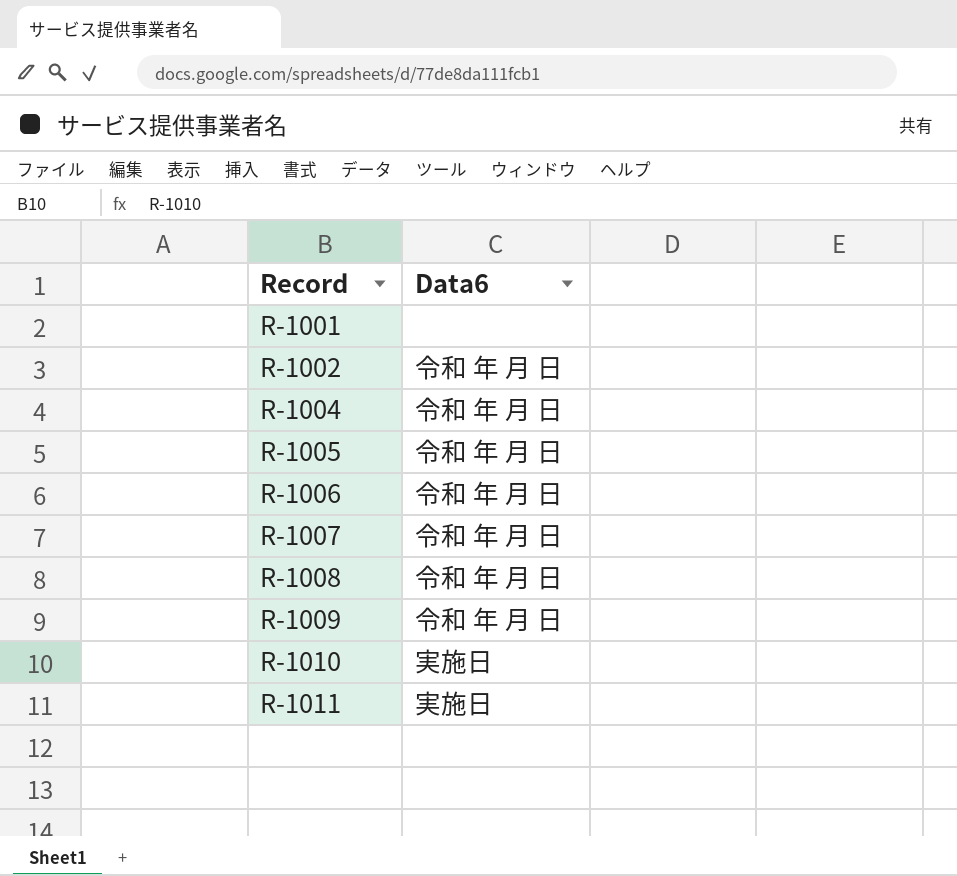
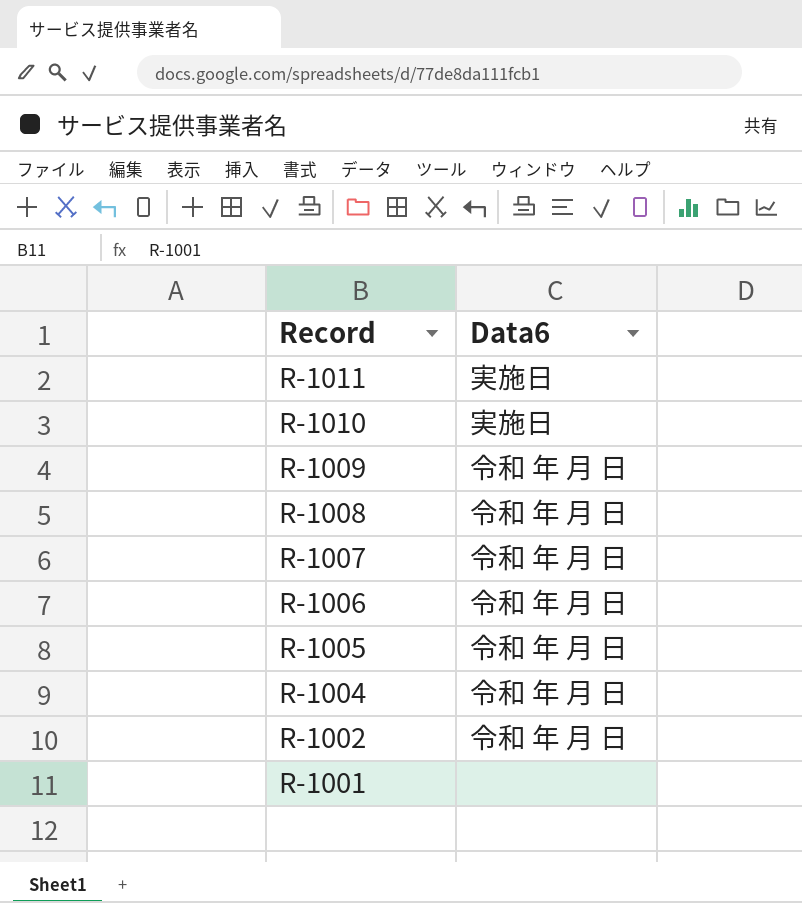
row order: Record ascending -> Record descending

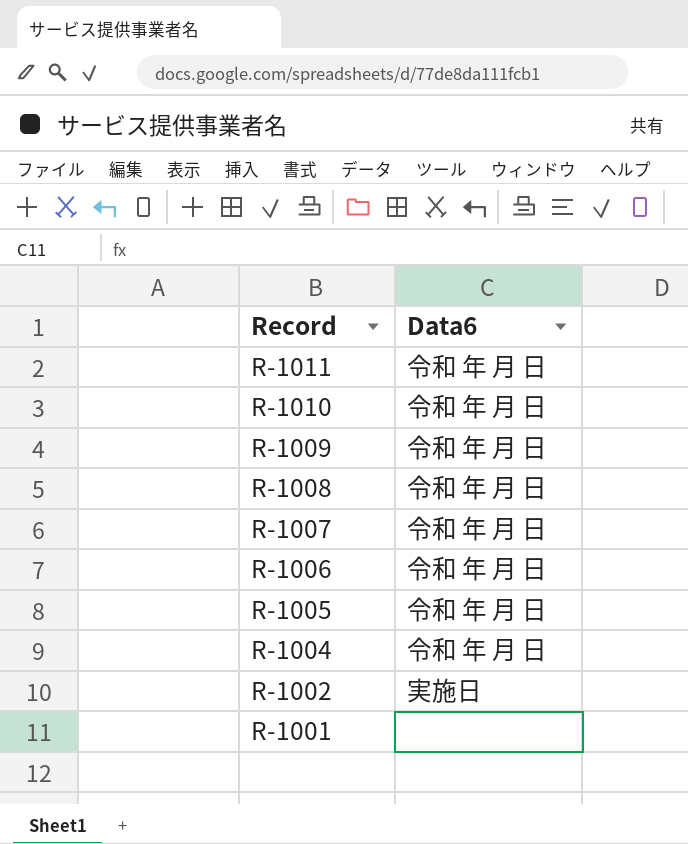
R-1011 | Data6: 実施日 -> 令和 年 月 日
R-1010 | Data6: 実施日 -> 令和 年 月 日
R-1002 | Data6: 令和 年 月 日 -> 実施日

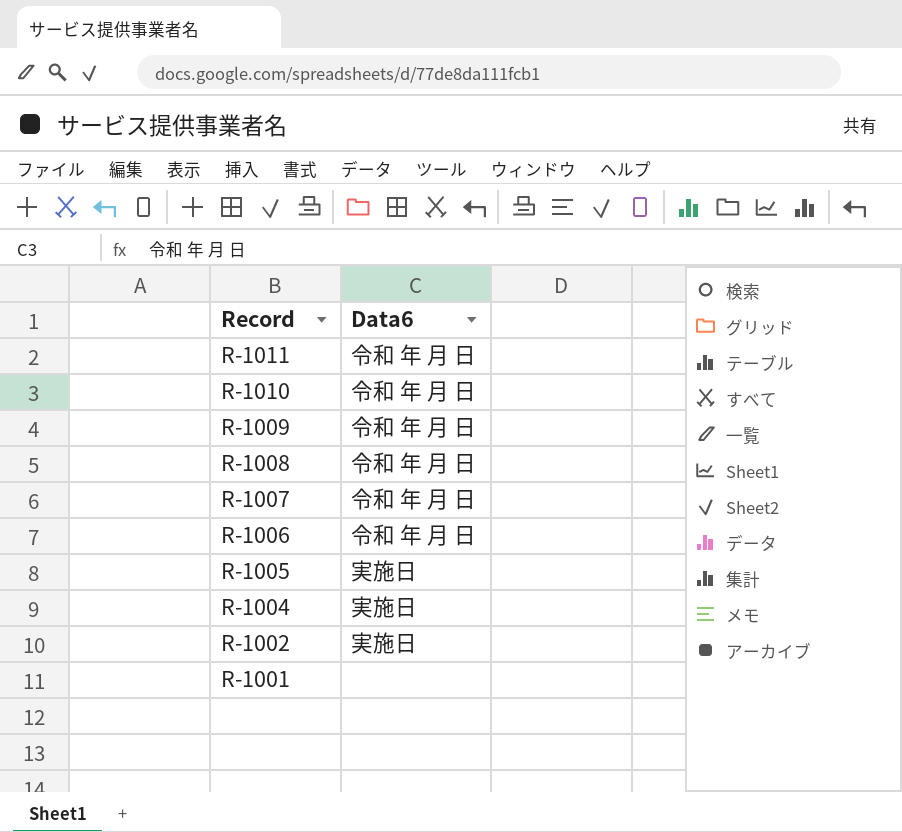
R-1005 | Data6: 令和 年 月 日 -> 実施日
R-1004 | Data6: 令和 年 月 日 -> 実施日

